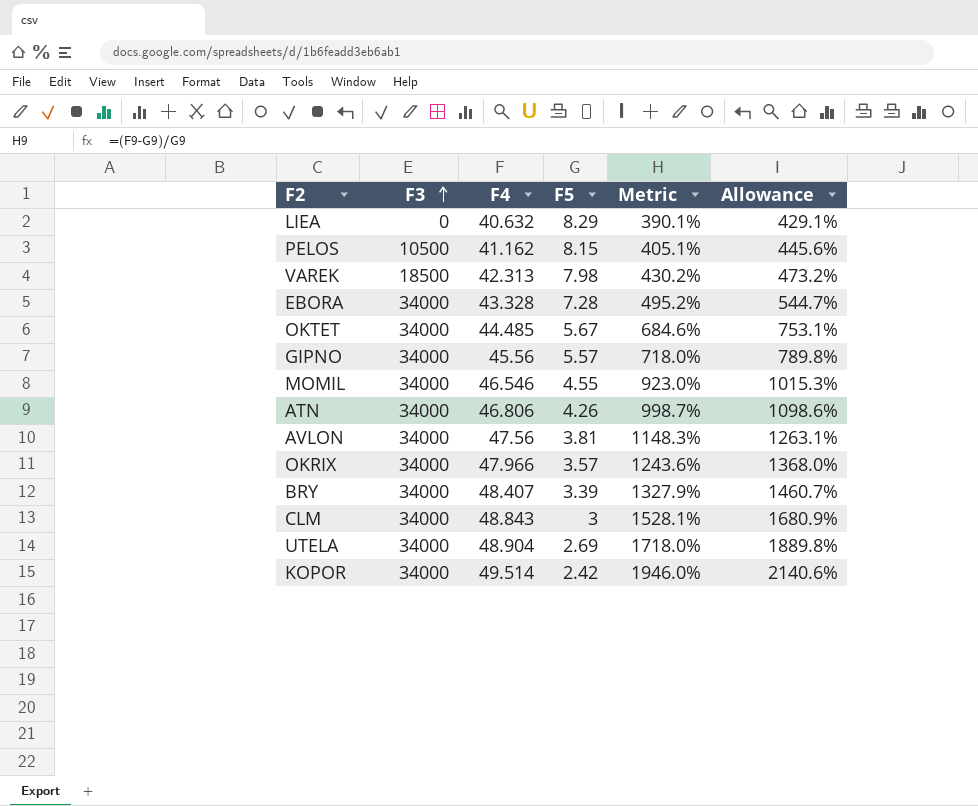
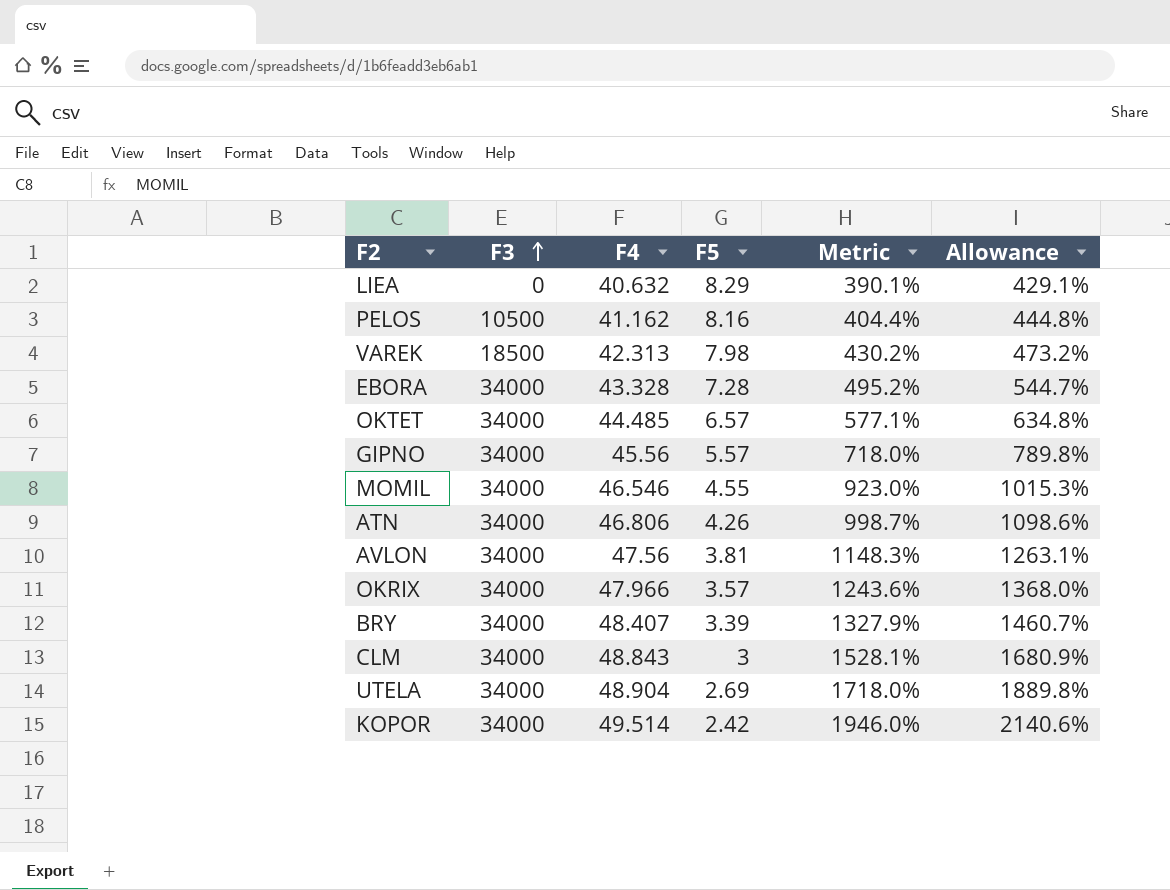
PELOS | F5: 8.15 -> 8.16
PELOS | Metric: 405.1% -> 404.4%
PELOS | Allowance: 445.6% -> 444.8%
OKTET | F5: 5.67 -> 6.57
OKTET | Metric: 684.6% -> 577.1%
OKTET | Allowance: 753.1% -> 634.8%

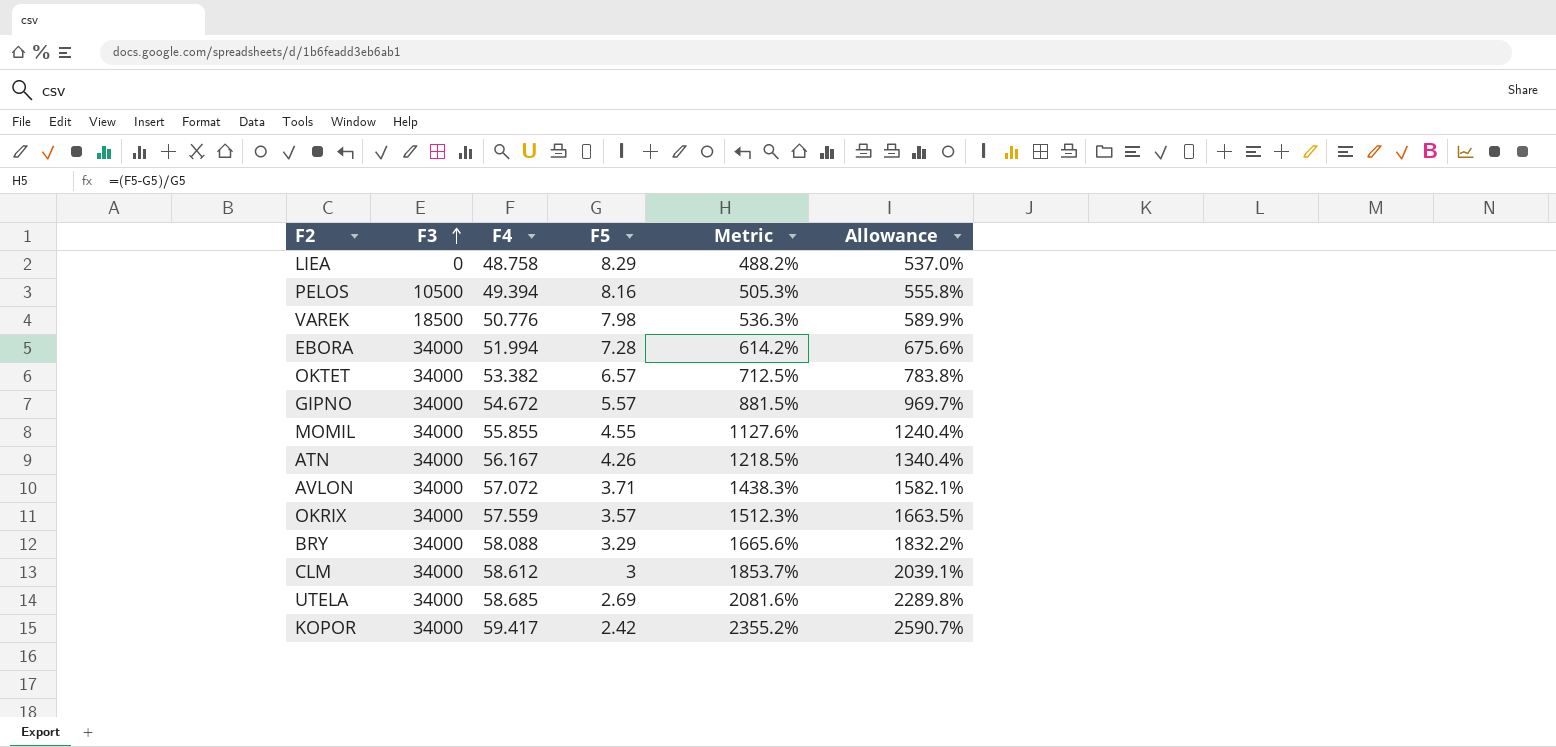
LIEA | F4: 40.632 -> 48.758
LIEA | Metric: 390.1% -> 488.2%
LIEA | Allowance: 429.1% -> 537.0%
PELOS | F4: 41.162 -> 49.394
PELOS | Metric: 404.4% -> 505.3%
PELOS | Allowance: 444.8% -> 555.8%
VAREK | F4: 42.313 -> 50.776
VAREK | Metric: 430.2% -> 536.3%
VAREK | Allowance: 473.2% -> 589.9%
EBORA | F4: 43.328 -> 51.994
EBORA | Metric: 495.2% -> 614.2%
EBORA | Allowance: 544.7% -> 675.6%
OKTET | F4: 44.485 -> 53.382
OKTET | Metric: 577.1% -> 712.5%
OKTET | Allowance: 634.8% -> 783.8%
GIPNO | F4: 45.56 -> 54.672
GIPNO | Metric: 718.0% -> 881.5%
GIPNO | Allowance: 789.8% -> 969.7%
MOMIL | F4: 46.546 -> 55.855
MOMIL | Metric: 923.0% -> 1127.6%
MOMIL | Allowance: 1015.3% -> 1240.4%
ATN | F4: 46.806 -> 56.167
ATN | Metric: 998.7% -> 1218.5%
ATN | Allowance: 1098.6% -> 1340.4%
AVLON | F4: 47.56 -> 57.072
AVLON | F5: 3.81 -> 3.71
AVLON | Metric: 1148.3% -> 1438.3%
AVLON | Allowance: 1263.1% -> 1582.1%
OKRIX | F4: 47.966 -> 57.559
OKRIX | Metric: 1243.6% -> 1512.3%
OKRIX | Allowance: 1368.0% -> 1663.5%
BRY | F4: 48.407 -> 58.088
BRY | F5: 3.39 -> 3.29
BRY | Metric: 1327.9% -> 1665.6%
BRY | Allowance: 1460.7% -> 1832.2%
CLM | F4: 48.843 -> 58.612
CLM | Metric: 1528.1% -> 1853.7%
CLM | Allowance: 1680.9% -> 2039.1%
UTELA | F4: 48.904 -> 58.685
UTELA | Metric: 1718.0% -> 2081.6%
UTELA | Allowance: 1889.8% -> 2289.8%
KOPOR | F4: 49.514 -> 59.417
KOPOR | Metric: 1946.0% -> 2355.2%
KOPOR | Allowance: 2140.6% -> 2590.7%

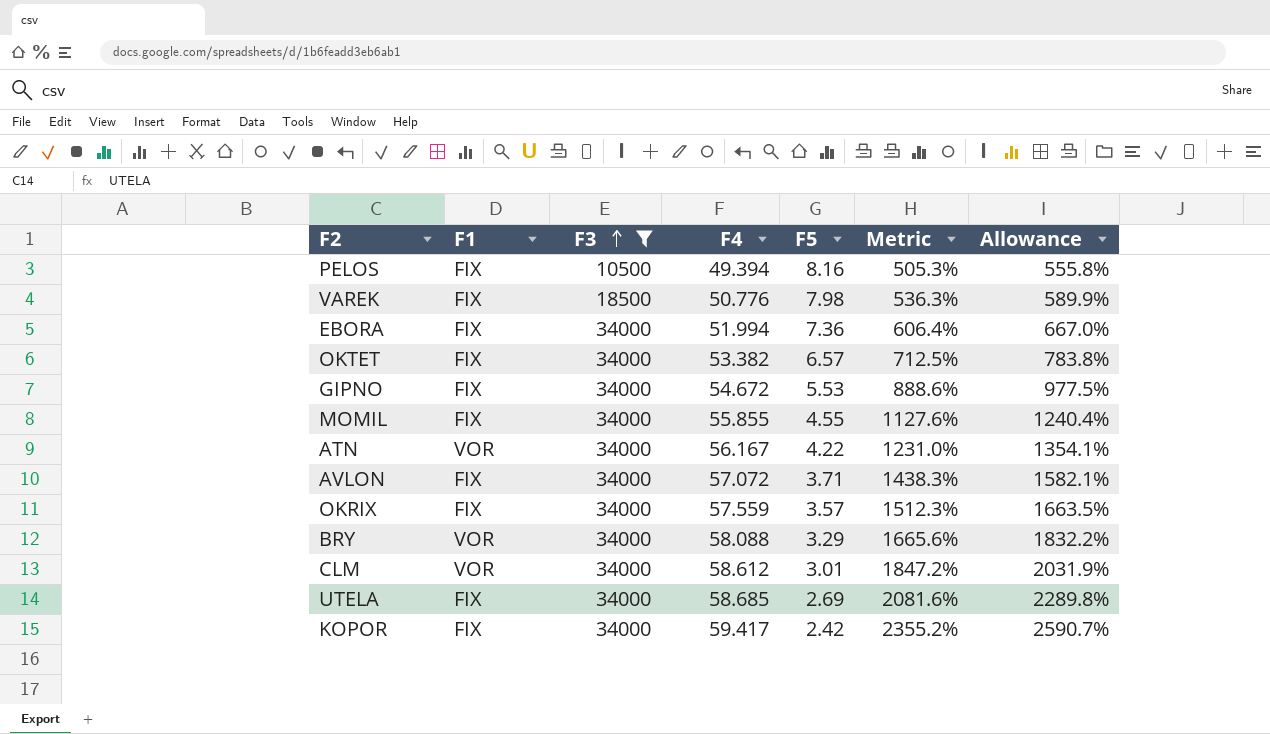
filter: none -> F3 != 0
column F1 | position: none -> 2
EBORA | F5: 7.28 -> 7.36
EBORA | Metric: 614.2% -> 606.4%
EBORA | Allowance: 675.6% -> 667.0%
GIPNO | F5: 5.57 -> 5.53
GIPNO | Metric: 881.5% -> 888.6%
GIPNO | Allowance: 969.7% -> 977.5%
ATN | F5: 4.26 -> 4.22
ATN | Metric: 1218.5% -> 1231.0%
ATN | Allowance: 1340.4% -> 1354.1%
CLM | F5: 3 -> 3.01
CLM | Metric: 1853.7% -> 1847.2%
CLM | Allowance: 2039.1% -> 2031.9%

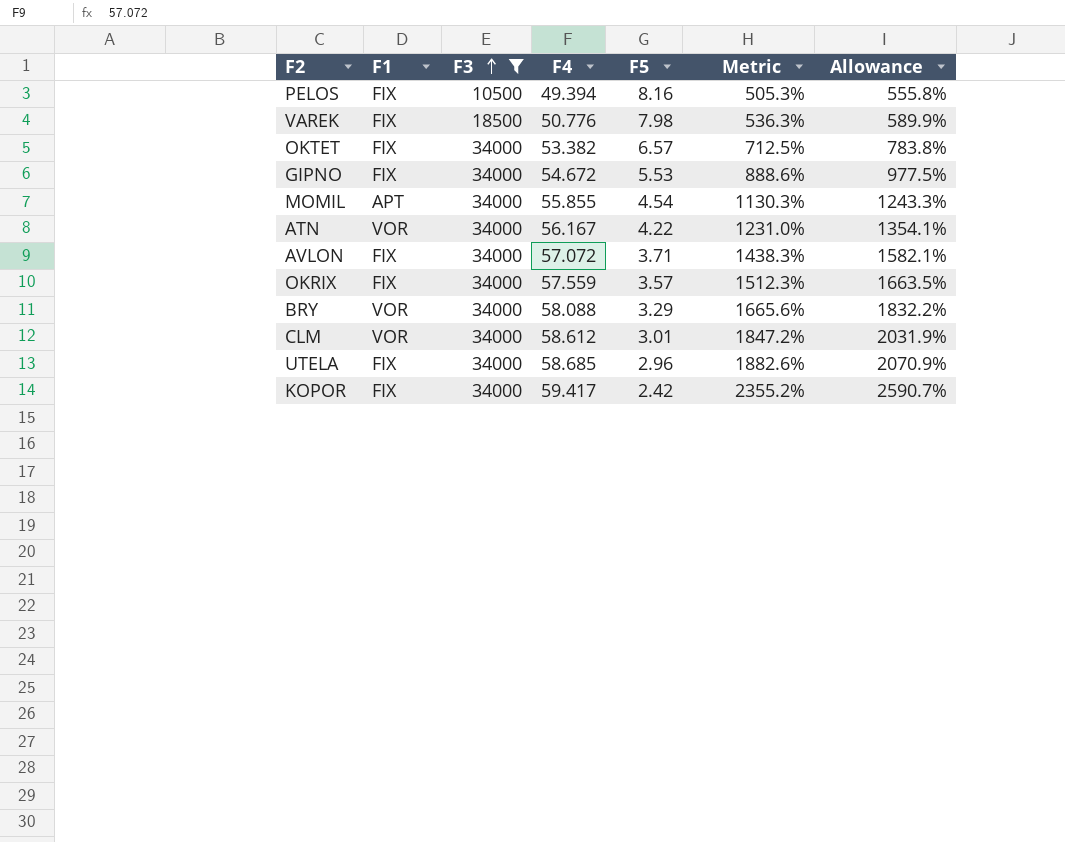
row EBORA: FIX | 34000 | 51.994 | 7.36 | 606.4% | 667.0% -> none
MOMIL | F1: FIX -> APT
MOMIL | F5: 4.55 -> 4.54
MOMIL | Metric: 1127.6% -> 1130.3%
MOMIL | Allowance: 1240.4% -> 1243.3%
UTELA | F5: 2.69 -> 2.96
UTELA | Metric: 2081.6% -> 1882.6%
UTELA | Allowance: 2289.8% -> 2070.9%

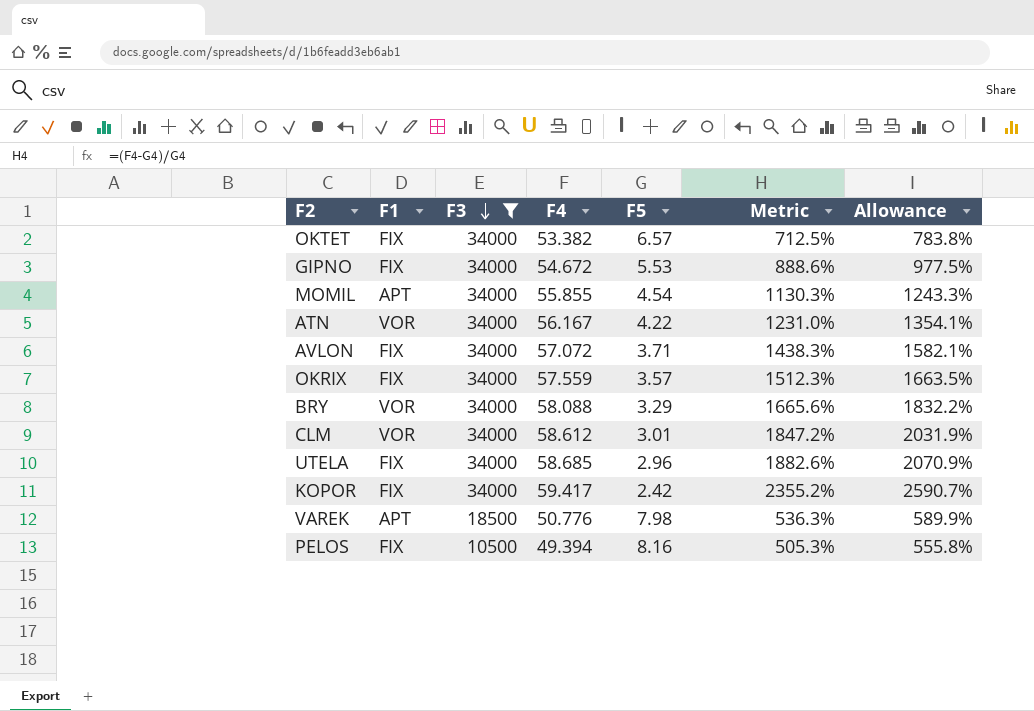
row order: F3 ascending -> F3 descending
VAREK | F1: FIX -> APT

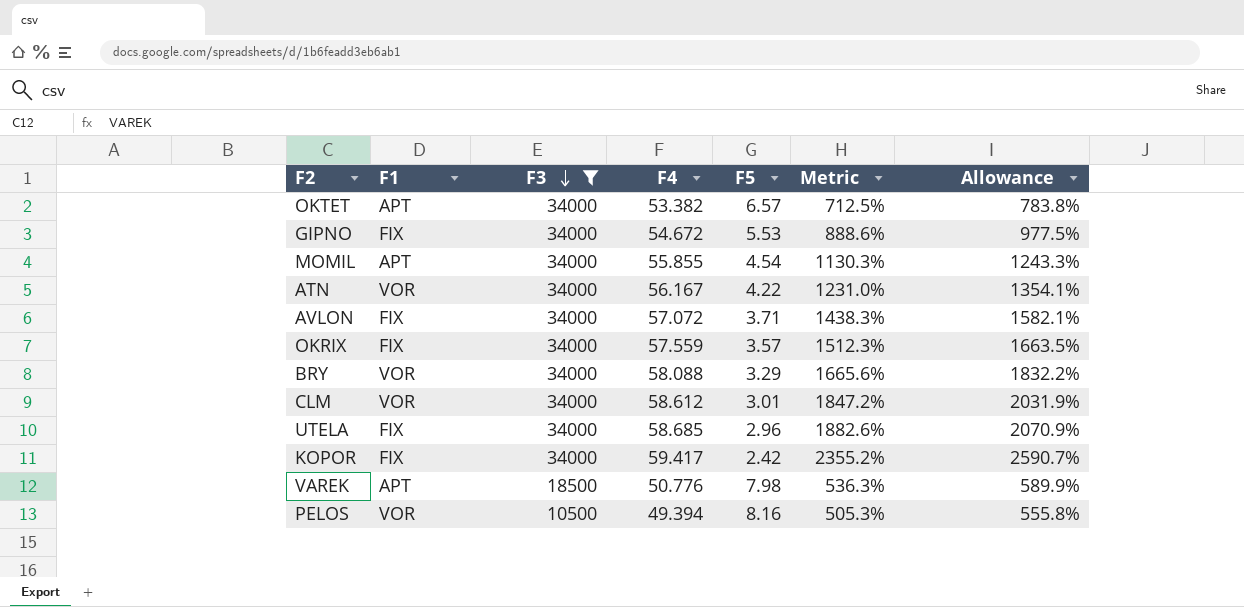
OKTET | F1: FIX -> APT
PELOS | F1: FIX -> VOR

